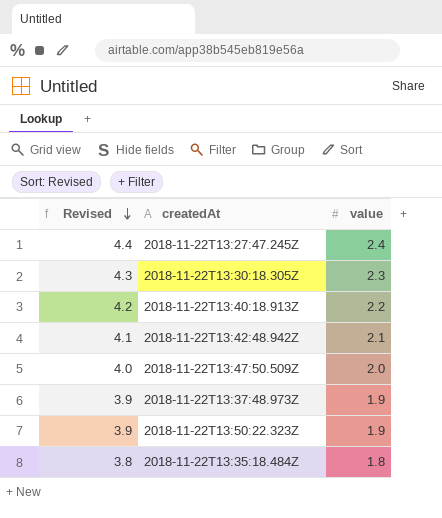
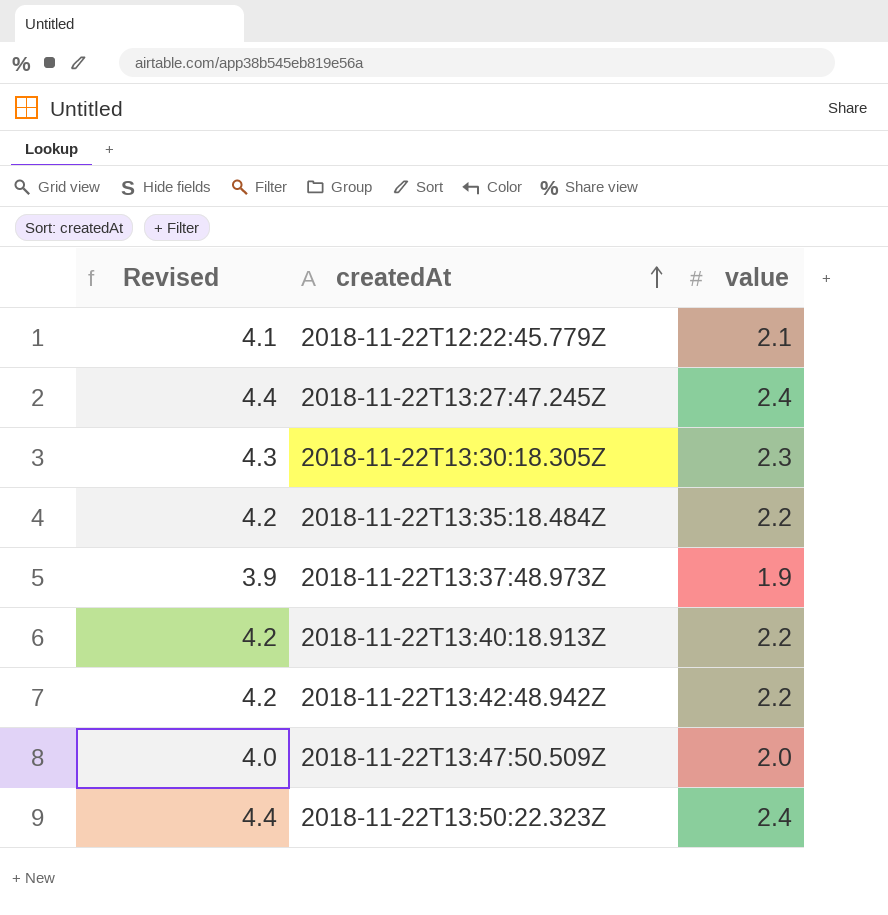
row order: Revised descending -> createdAt ascending
row 2018-11-22T12:22:45.779Z: none -> 4.1 | 2.1
2018-11-22T13:35:18.484Z | Revised: 3.8 -> 4.2
2018-11-22T13:35:18.484Z | value: 1.8 -> 2.2
2018-11-22T13:42:48.942Z | Revised: 4.1 -> 4.2
2018-11-22T13:42:48.942Z | value: 2.1 -> 2.2
2018-11-22T13:50:22.323Z | Revised: 3.9 -> 4.4
2018-11-22T13:50:22.323Z | value: 1.9 -> 2.4

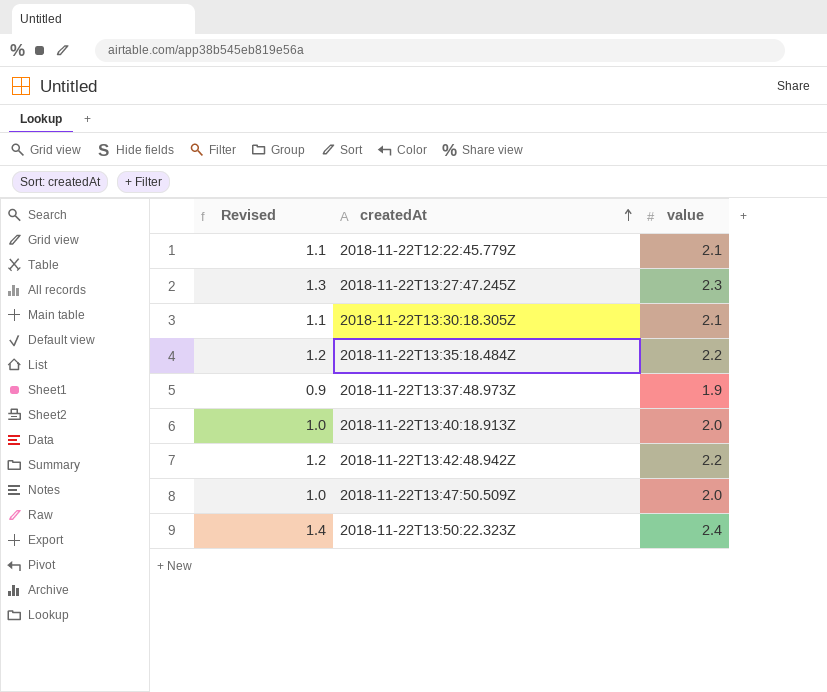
column Revised | formula: [value] + 2 -> [value] - 1
2018-11-22T13:27:47.245Z | value: 2.4 -> 2.3
2018-11-22T13:30:18.305Z | value: 2.3 -> 2.1
2018-11-22T13:40:18.913Z | value: 2.2 -> 2.0

